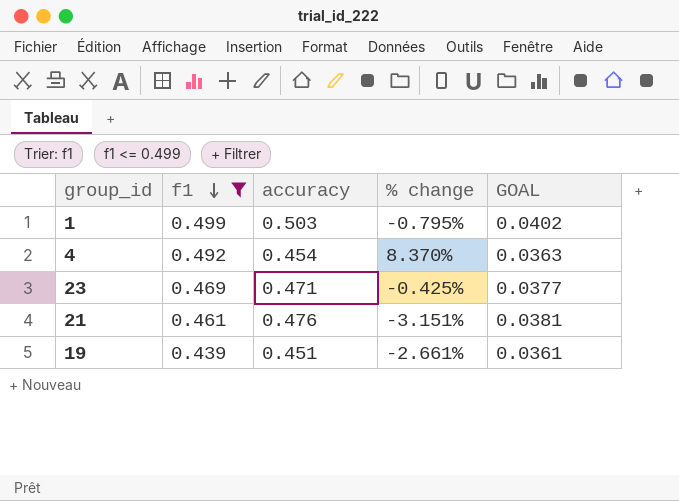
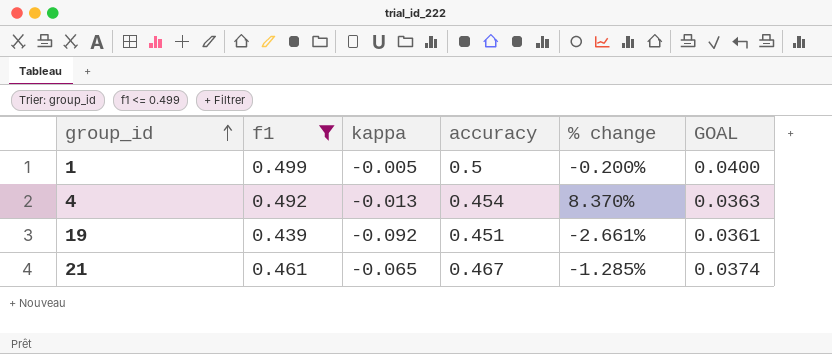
row order: f1 descending -> group_id ascending
column kappa | position: none -> 3
row 23: 0.469 | 0.471 | -0.425% | 0.0377 -> none
1 | accuracy: 0.503 -> 0.5
1 | % change: -0.795% -> -0.200%
1 | GOAL: 0.0402 -> 0.0400
21 | accuracy: 0.476 -> 0.467
21 | % change: -3.151% -> -1.285%
21 | GOAL: 0.0381 -> 0.0374

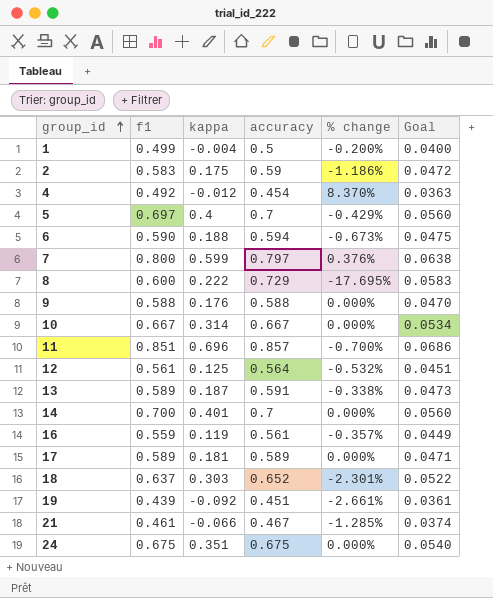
filter: f1 <= 0.499 -> none
column name: GOAL -> Goal
1 | kappa: -0.005 -> -0.004
4 | kappa: -0.013 -> -0.012
21 | kappa: -0.065 -> -0.066

